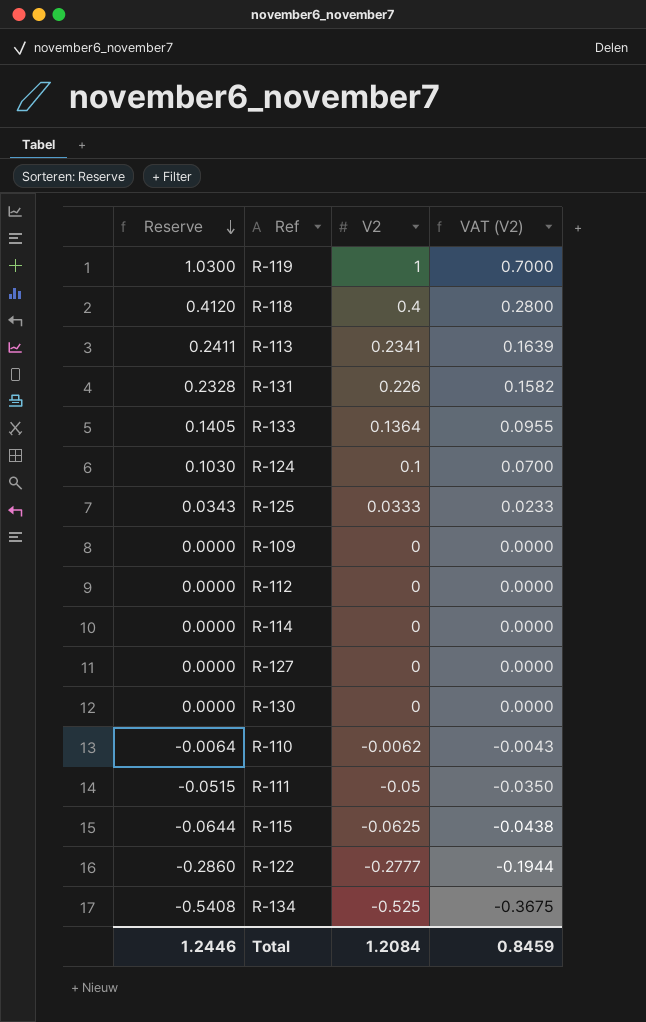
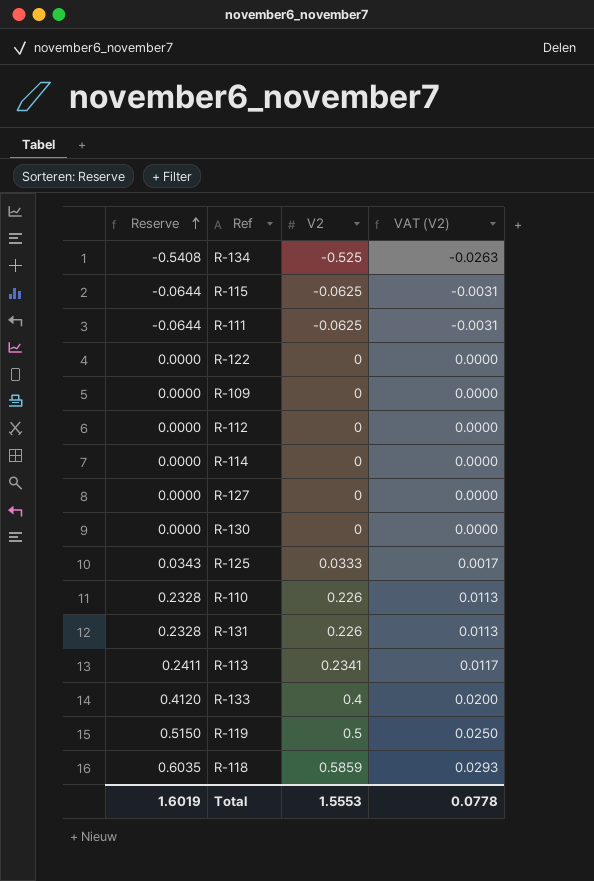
row order: Reserve descending -> Reserve ascending
column VAT (V2) | formula: [V2] * 0.7 -> [V2] * 0.05
row R-124: 0.1030 | 0.1 | 0.0700 -> none
R-111 | Reserve: -0.0515 -> -0.0644
R-111 | V2: -0.05 -> -0.0625
R-122 | Reserve: -0.2860 -> 0.0000
R-122 | V2: -0.2777 -> 0
R-110 | Reserve: -0.0064 -> 0.2328
R-110 | V2: -0.0062 -> 0.226
R-133 | Reserve: 0.1405 -> 0.4120
R-133 | V2: 0.1364 -> 0.4
R-119 | Reserve: 1.0300 -> 0.5150
R-119 | V2: 1 -> 0.5
R-118 | Reserve: 0.4120 -> 0.6035
R-118 | V2: 0.4 -> 0.5859
Total | Reserve: 1.2446 -> 1.6019
Total | V2: 1.2084 -> 1.5553
Total | VAT (V2): 0.8459 -> 0.0778

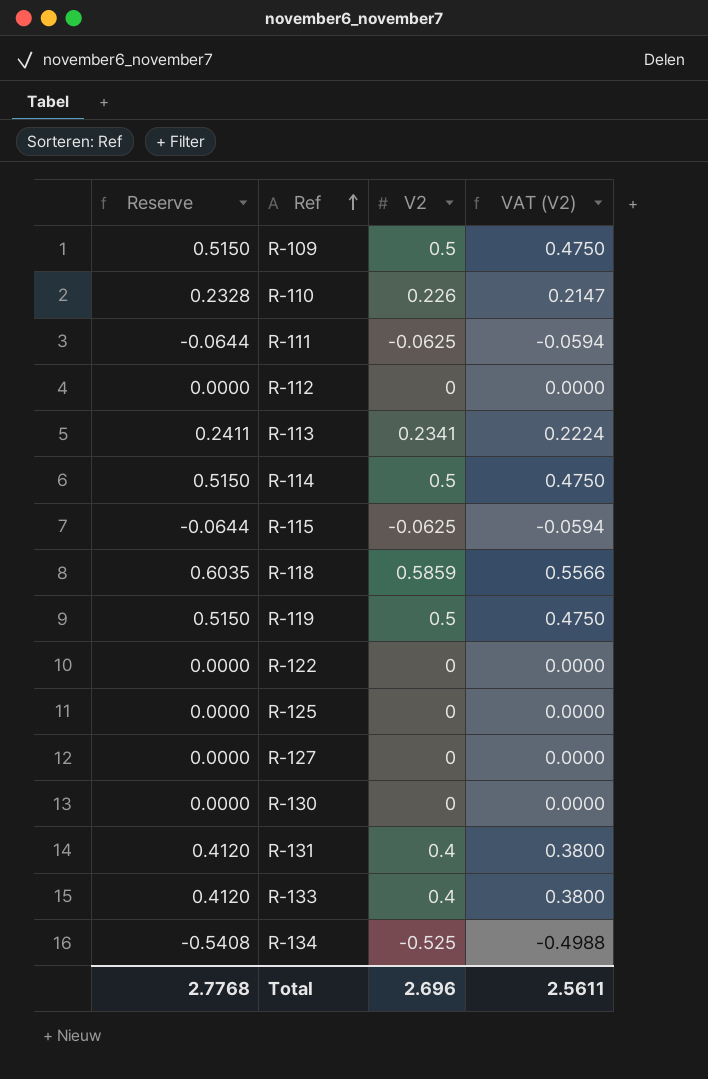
row order: Reserve ascending -> Ref ascending
column VAT (V2) | formula: [V2] * 0.05 -> [V2] * 0.95
R-109 | Reserve: 0.0000 -> 0.5150
R-109 | V2: 0 -> 0.5
R-114 | Reserve: 0.0000 -> 0.5150
R-114 | V2: 0 -> 0.5
R-125 | Reserve: 0.0343 -> 0.0000
R-125 | V2: 0.0333 -> 0
R-131 | Reserve: 0.2328 -> 0.4120
R-131 | V2: 0.226 -> 0.4
Total | Reserve: 1.6019 -> 2.7768
Total | V2: 1.5553 -> 2.696
Total | VAT (V2): 0.0778 -> 2.5611

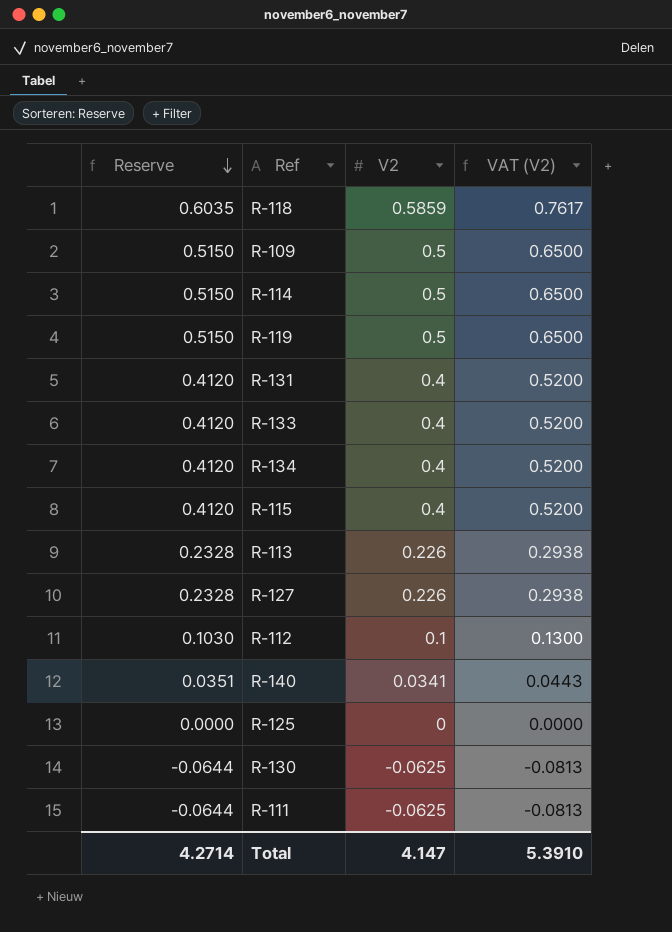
row order: Ref ascending -> Reserve descending
column VAT (V2) | formula: [V2] * 0.95 -> [V2] * 1.3
row R-110: 0.2328 | 0.226 | 0.2147 -> none
row R-122: 0.0000 | 0 | 0.0000 -> none
R-134 | Reserve: -0.5408 -> 0.4120
R-134 | V2: -0.525 -> 0.4
R-115 | Reserve: -0.0644 -> 0.4120
R-115 | V2: -0.0625 -> 0.4
R-113 | Reserve: 0.2411 -> 0.2328
R-113 | V2: 0.2341 -> 0.226
R-127 | Reserve: 0.0000 -> 0.2328
R-127 | V2: 0 -> 0.226
R-112 | Reserve: 0.0000 -> 0.1030
R-112 | V2: 0 -> 0.1
row R-140: none -> 0.0351 | 0.0341 | 0.0443
R-130 | Reserve: 0.0000 -> -0.0644
R-130 | V2: 0 -> -0.0625
Total | Reserve: 2.7768 -> 4.2714
Total | V2: 2.696 -> 4.147
Total | VAT (V2): 2.5611 -> 5.3910

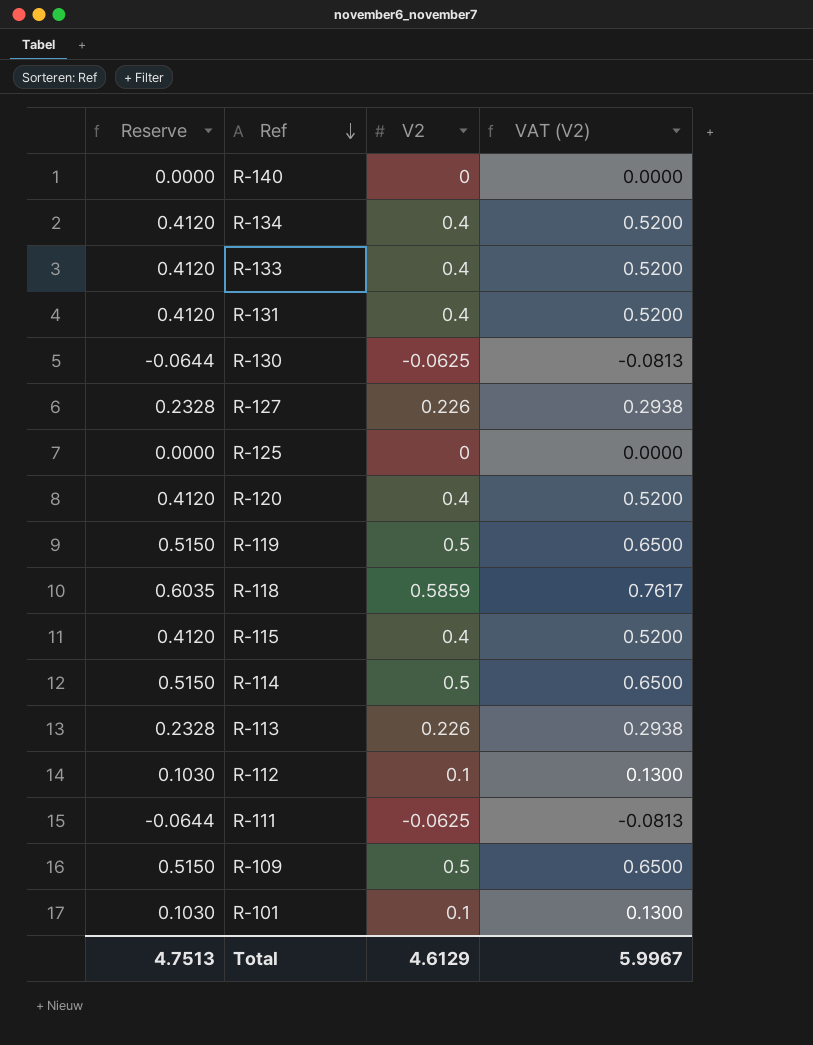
row order: Reserve descending -> Ref descending
R-140 | Reserve: 0.0351 -> 0.0000
R-140 | V2: 0.0341 -> 0
R-140 | VAT (V2): 0.0443 -> 0.0000
row R-120: none -> 0.4120 | 0.4 | 0.5200
row R-101: none -> 0.1030 | 0.1 | 0.1300
Total | Reserve: 4.2714 -> 4.7513
Total | V2: 4.147 -> 4.6129
Total | VAT (V2): 5.3910 -> 5.9967

